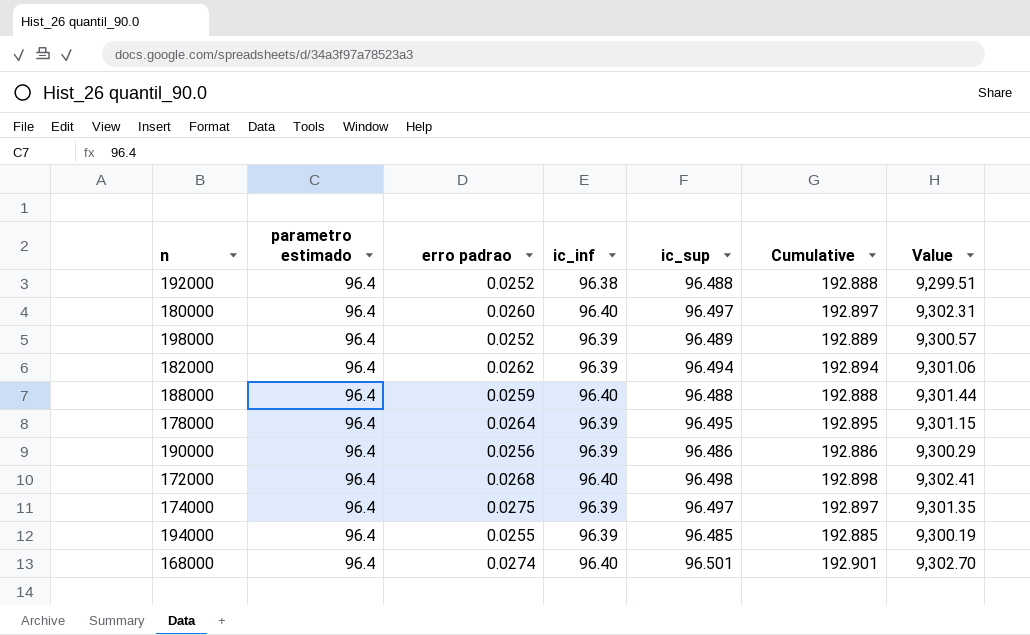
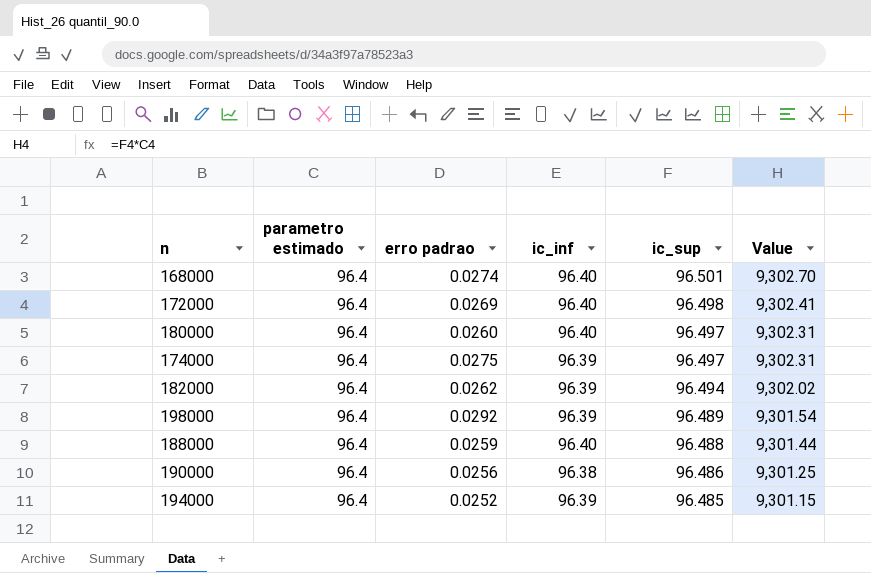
row order: none -> ic_sup descending
column Cumulative | formula: [parametro estimado] + [ic_sup] -> none
column Value | formula: [ic_inf] * [ic_sup] -> [parametro estimado] * [ic_sup]
row 192000: 96.4 | 0.0252 | 96.38 | 96.488 | 192.888 | 9,299.51 -> none
row 178000: 96.4 | 0.0264 | 96.39 | 96.495 | 192.895 | 9,301.15 -> none
172000 | erro padrao: 0.0268 -> 0.0269
198000 | erro padrao: 0.0252 -> 0.0292
190000 | ic_inf: 96.39 -> 96.38
194000 | erro padrao: 0.0255 -> 0.0252

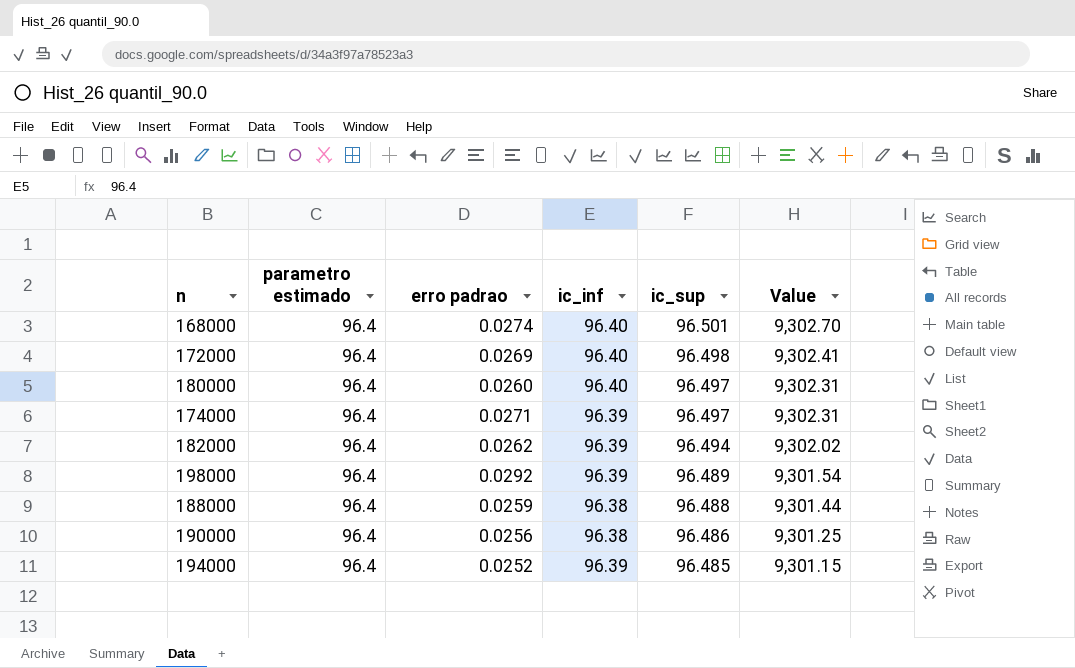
174000 | erro padrao: 0.0275 -> 0.0271
188000 | ic_inf: 96.40 -> 96.38

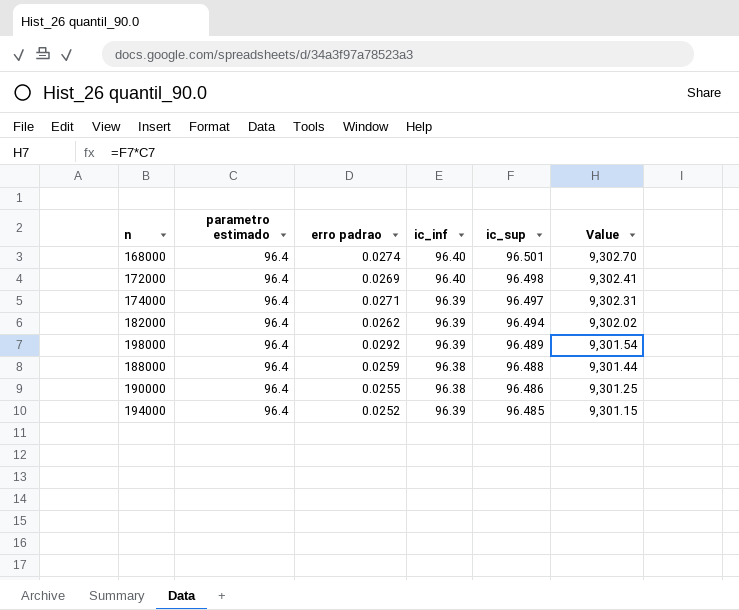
row 180000: 96.4 | 0.0260 | 96.40 | 96.497 | 9,302.31 -> none
190000 | erro padrao: 0.0256 -> 0.0255

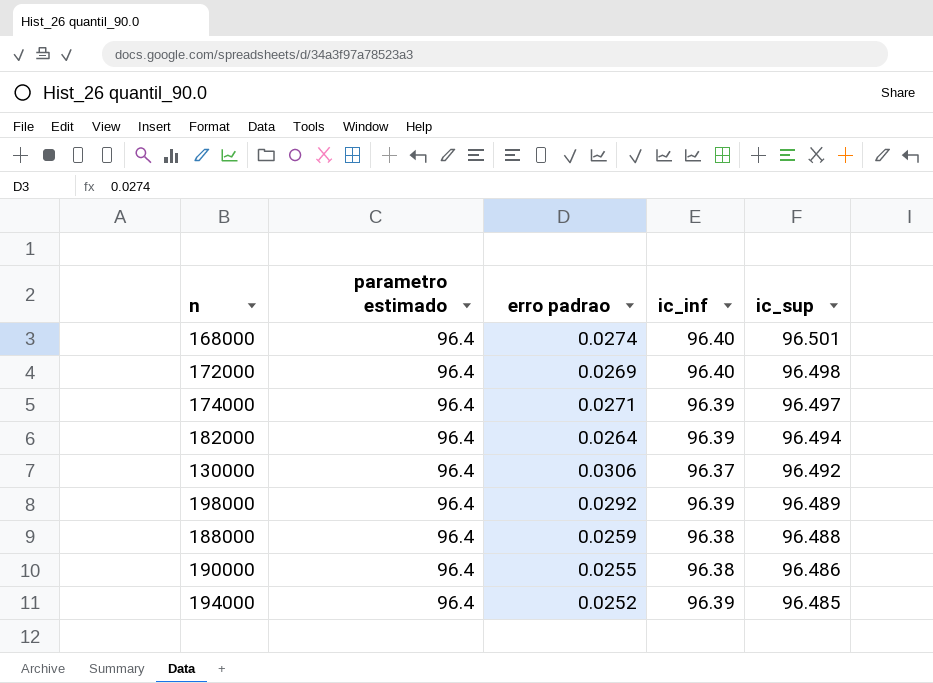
column Value | formula: [parametro estimado] * [ic_sup] -> none
182000 | erro padrao: 0.0262 -> 0.0264
row 130000: none -> 96.4 | 0.0306 | 96.37 | 96.492

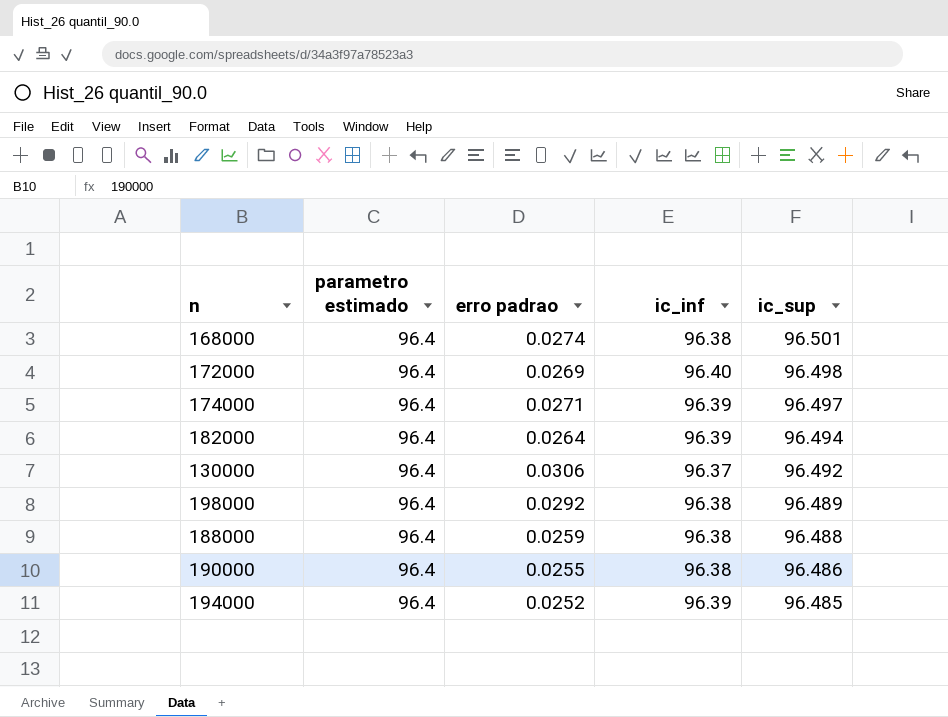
168000 | ic_inf: 96.40 -> 96.38
198000 | ic_inf: 96.39 -> 96.38

